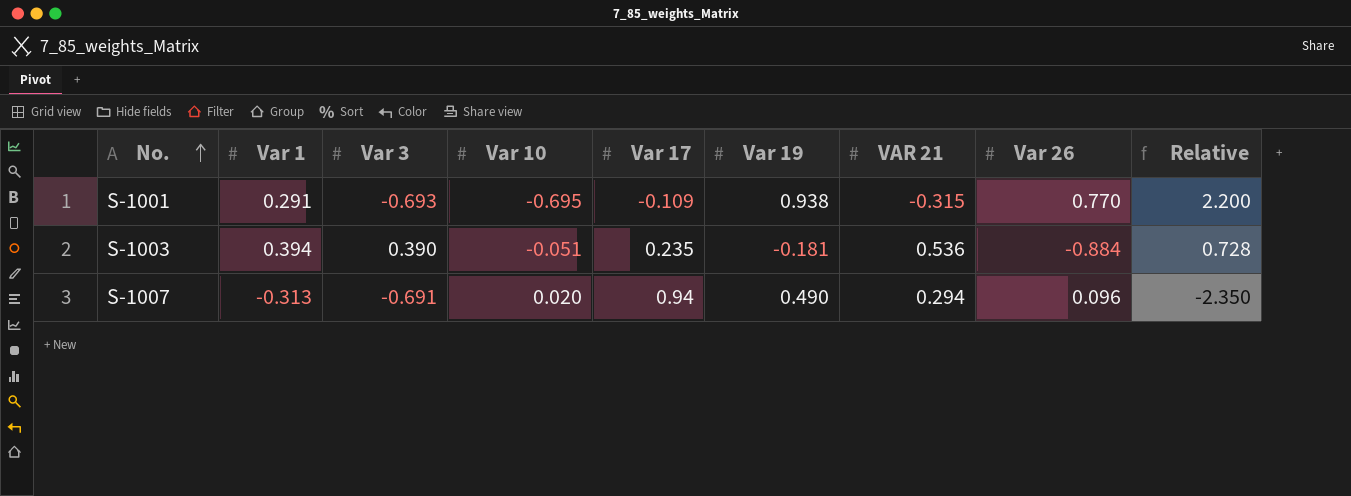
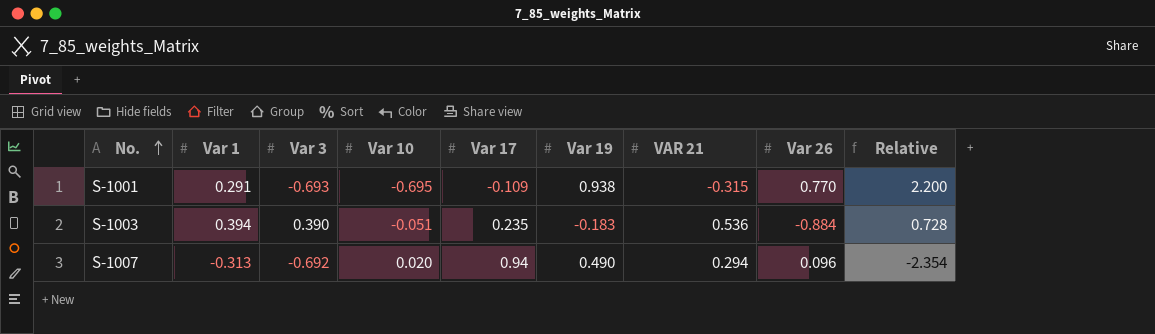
S-1003 | Var 19: -0.181 -> -0.183
S-1007 | Var 3: -0.691 -> -0.692
S-1007 | Relative: -2.350 -> -2.354

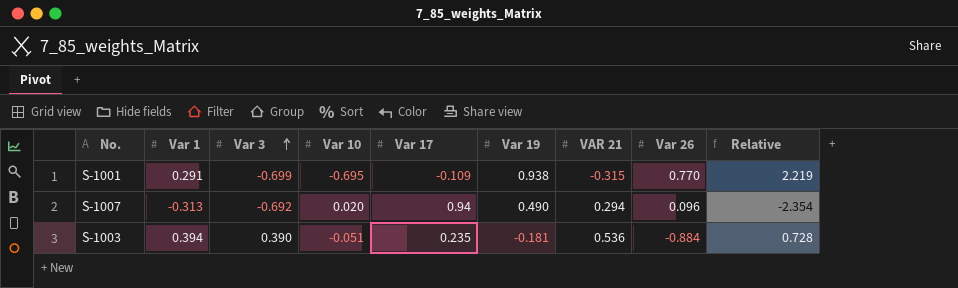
row order: No. ascending -> Var 3 ascending
S-1001 | Var 3: -0.693 -> -0.699
S-1001 | Relative: 2.200 -> 2.219
S-1003 | Var 19: -0.183 -> -0.181

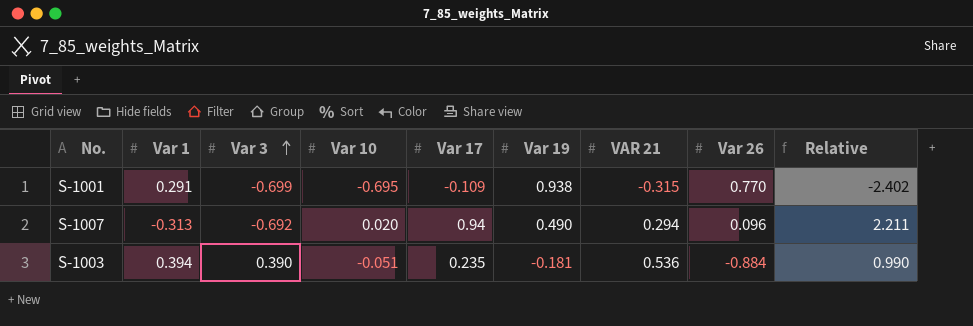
column Relative | formula: [Var 3] / [VAR 21] -> [Var 3] / [Var 1]

